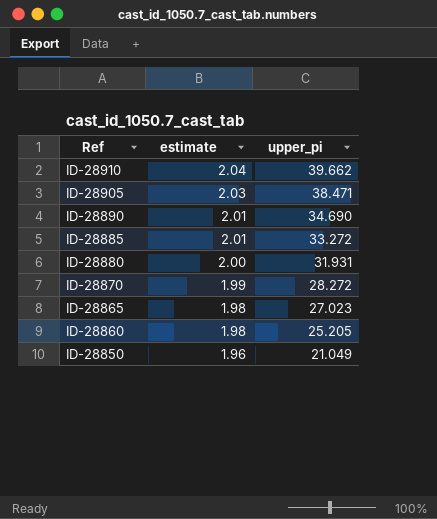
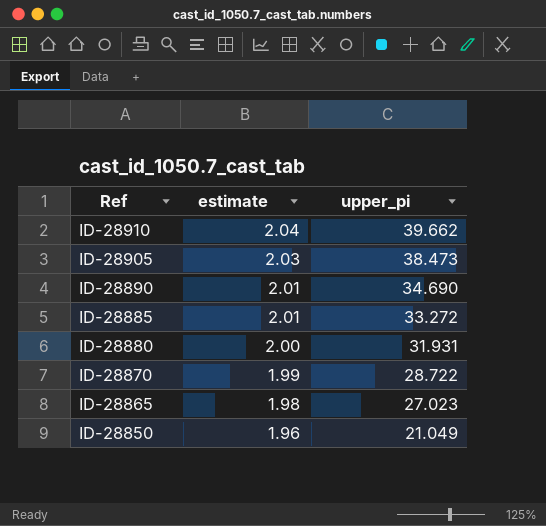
row ID-28860: 1.98 | 25.205 -> none
ID-28905 | upper_pi: 38.471 -> 38.473
ID-28870 | upper_pi: 28.272 -> 28.722

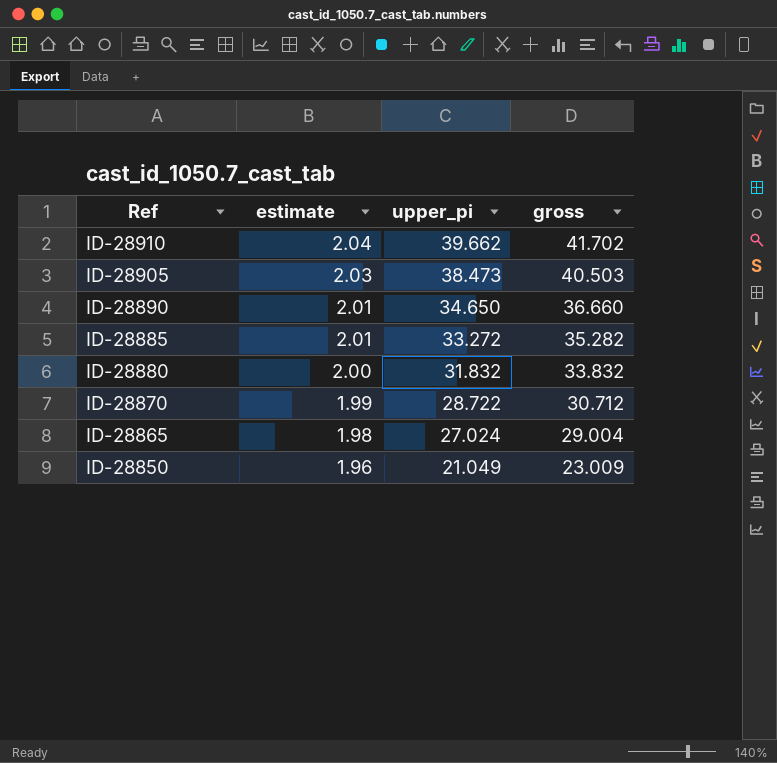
column gross | formula: none -> [estimate] + [upper_pi]
ID-28890 | upper_pi: 34.690 -> 34.650
ID-28880 | upper_pi: 31.931 -> 31.832
ID-28865 | upper_pi: 27.023 -> 27.024

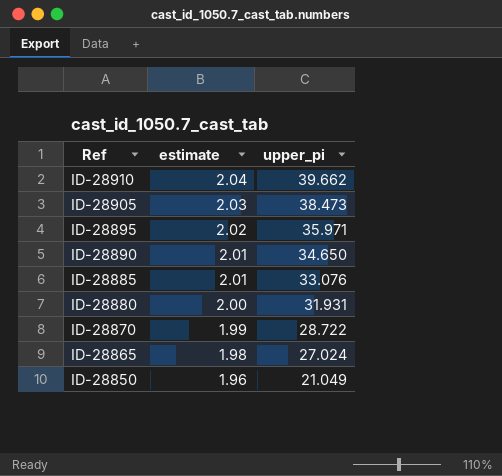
column gross | formula: [estimate] + [upper_pi] -> none
row ID-28895: none -> 2.02 | 35.971
ID-28885 | upper_pi: 33.272 -> 33.076
ID-28880 | upper_pi: 31.832 -> 31.931

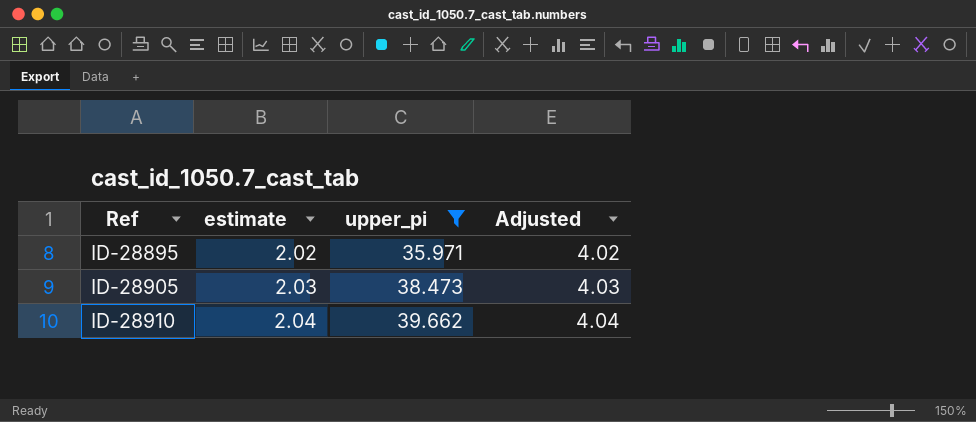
filter: none -> upper_pi >= 35.971
row order: Ref descending -> Ref ascending
column Adjusted | formula: none -> [estimate] + 2

